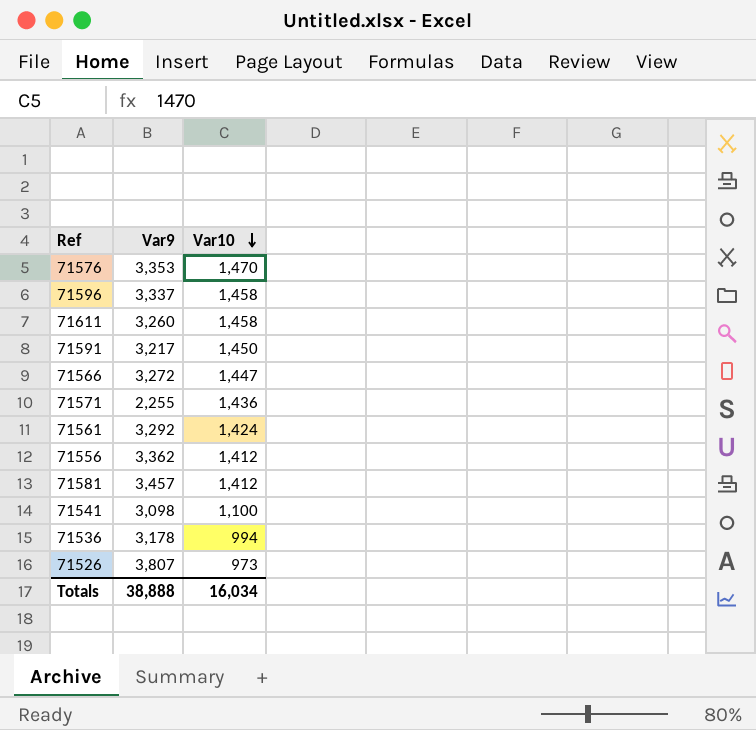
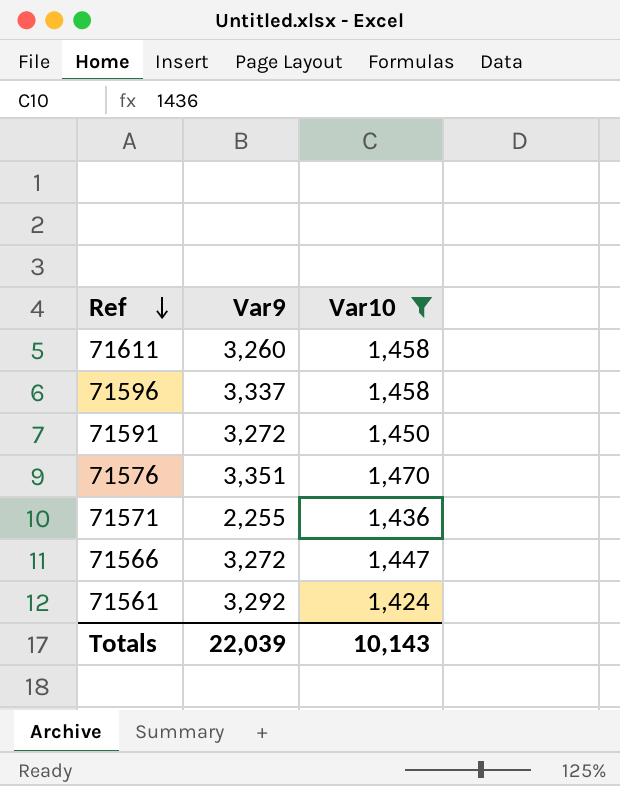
filter: none -> Var10 >= 1,424
row order: Var10 descending -> Ref descending
71591 | Var9: 3,217 -> 3,272
71576 | Var9: 3,353 -> 3,351
Totals | Var9: 38,888 -> 22,039
Totals | Var10: 16,034 -> 10,143

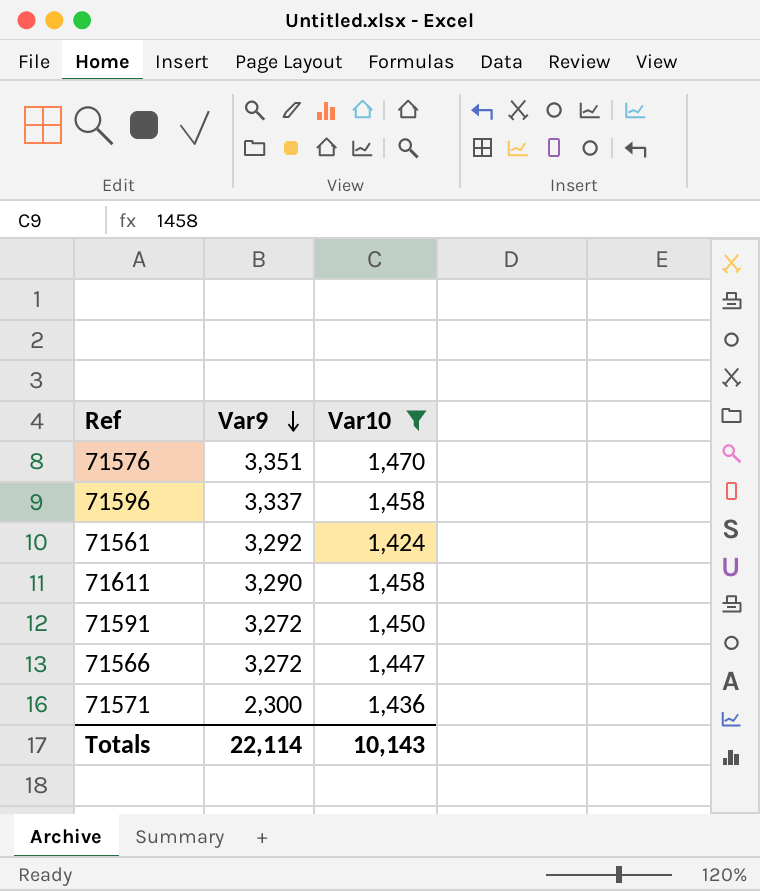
row order: Ref descending -> Var9 descending
71611 | Var9: 3,260 -> 3,290
71571 | Var9: 2,255 -> 2,300
Totals | Var9: 22,039 -> 22,114

